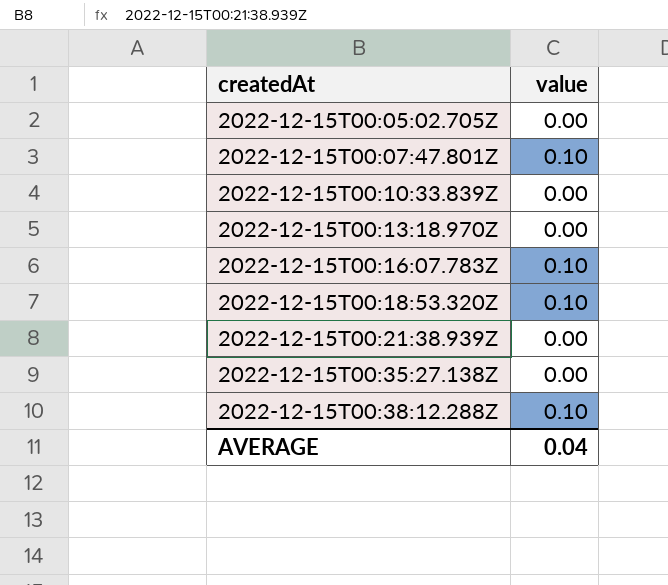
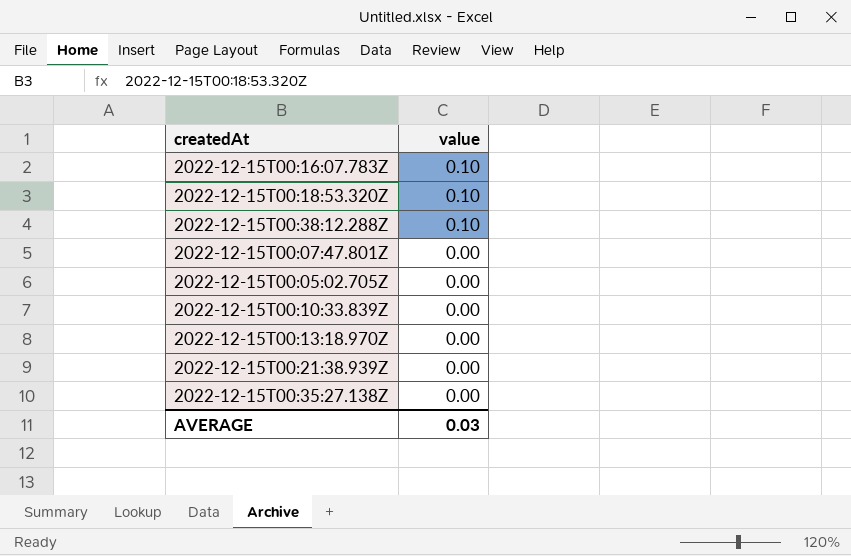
row order: createdAt ascending -> value descending
2022-12-15T00:07:47.801Z | value: 0.10 -> 0.00
AVERAGE | value: 0.04 -> 0.03

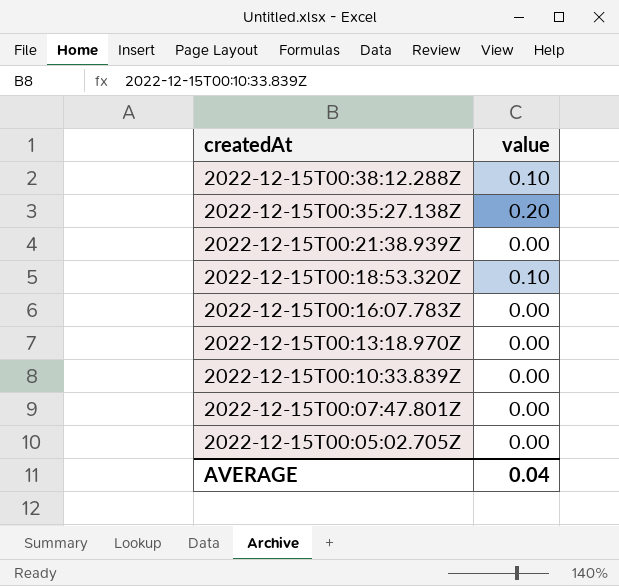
row order: value descending -> createdAt descending
2022-12-15T00:35:27.138Z | value: 0.00 -> 0.20
2022-12-15T00:16:07.783Z | value: 0.10 -> 0.00
AVERAGE | value: 0.03 -> 0.04

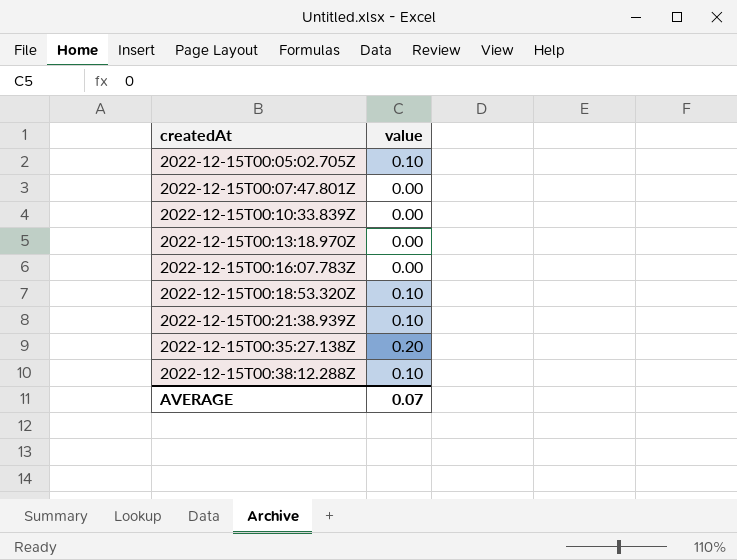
row order: createdAt descending -> createdAt ascending
2022-12-15T00:05:02.705Z | value: 0.00 -> 0.10
2022-12-15T00:21:38.939Z | value: 0.00 -> 0.10
AVERAGE | value: 0.04 -> 0.07

